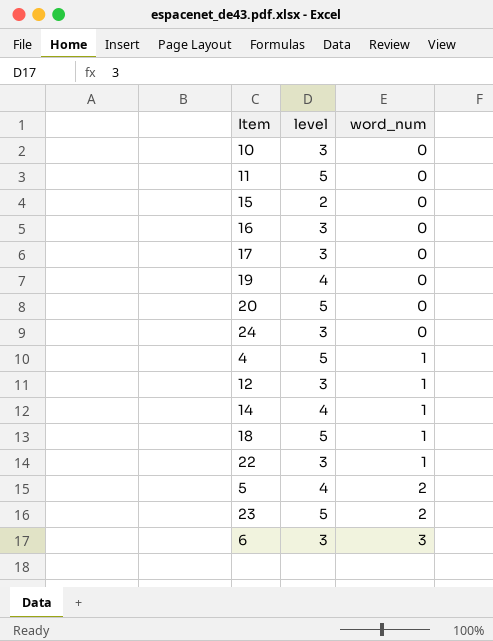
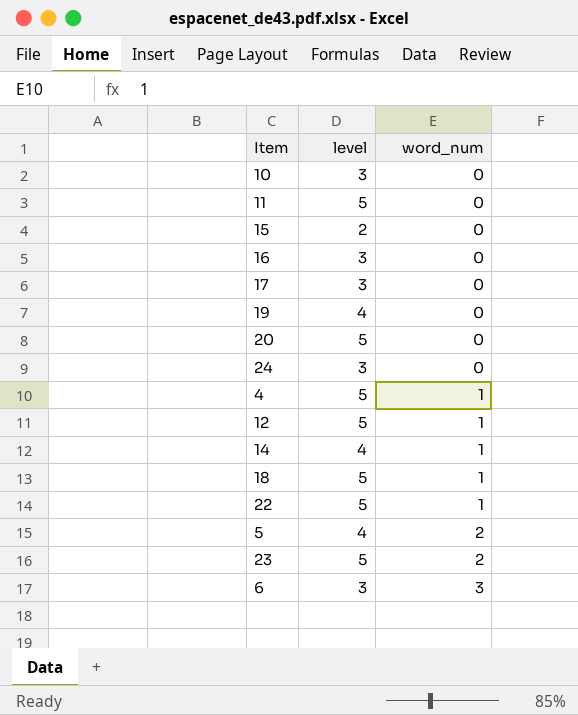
12 | level: 3 -> 5
22 | level: 3 -> 5

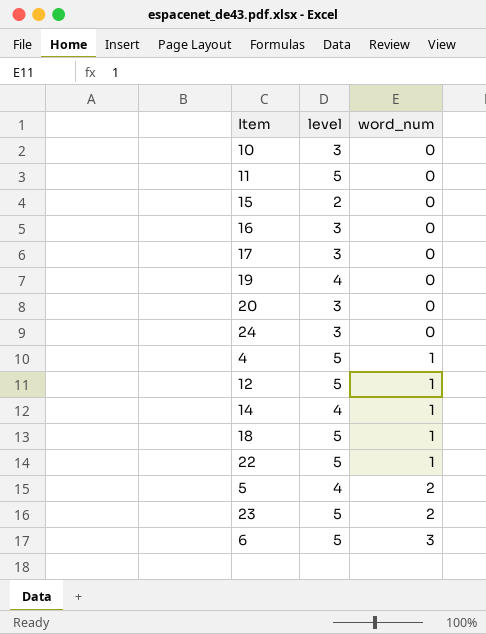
20 | level: 5 -> 3
6 | level: 3 -> 5

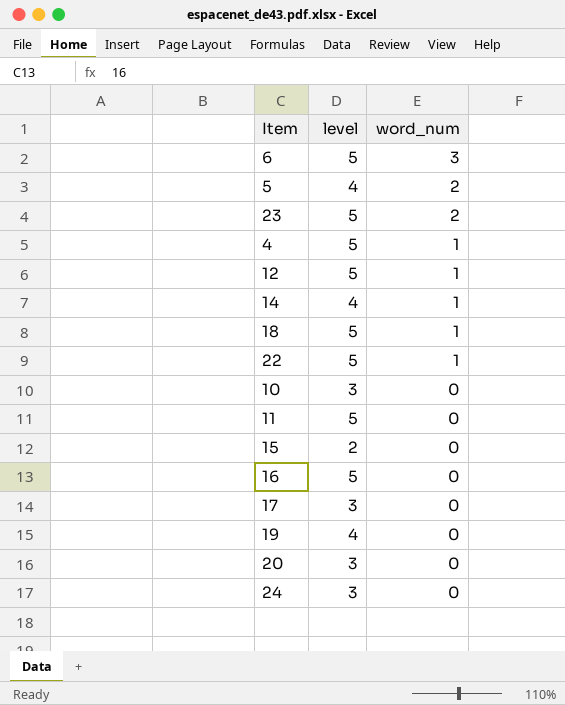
row order: word_num ascending -> word_num descending
16 | level: 3 -> 5

